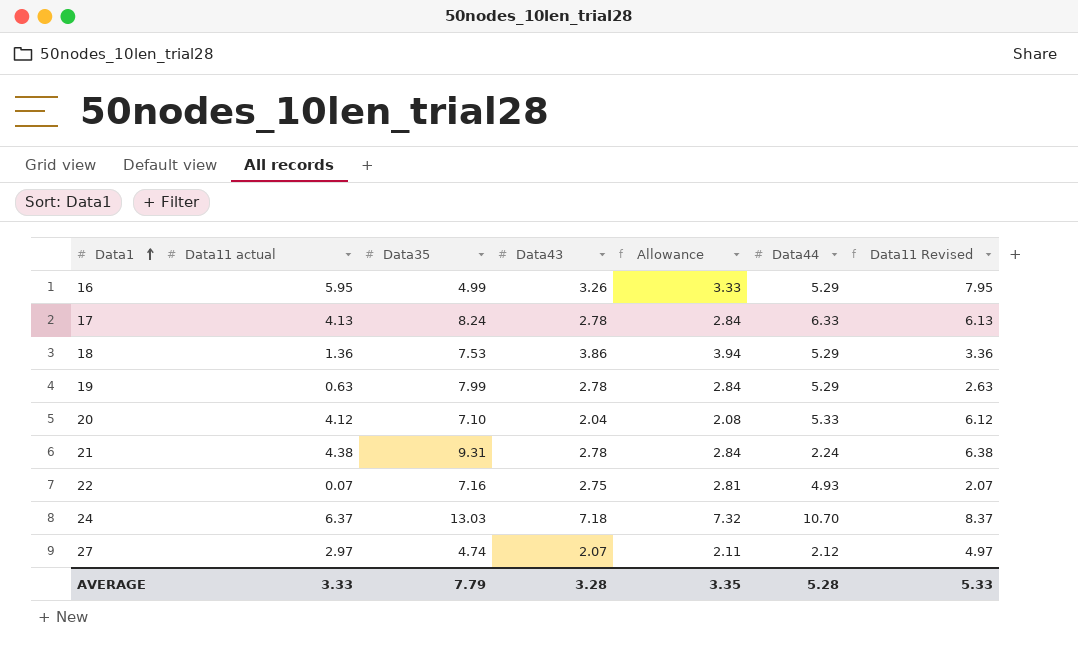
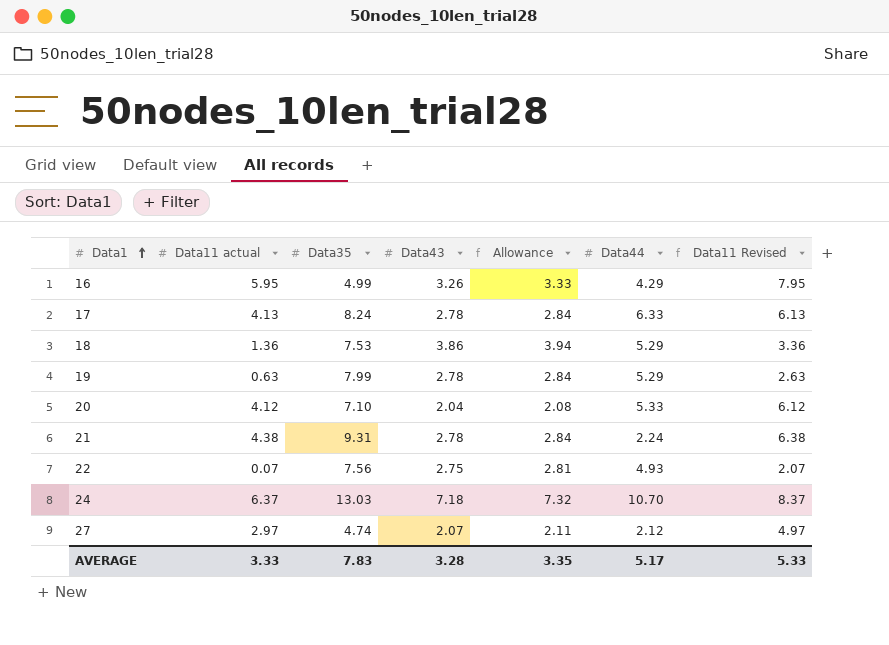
16 | Data44: 5.29 -> 4.29
22 | Data35: 7.16 -> 7.56
AVERAGE | Data35: 7.79 -> 7.83
AVERAGE | Data44: 5.28 -> 5.17

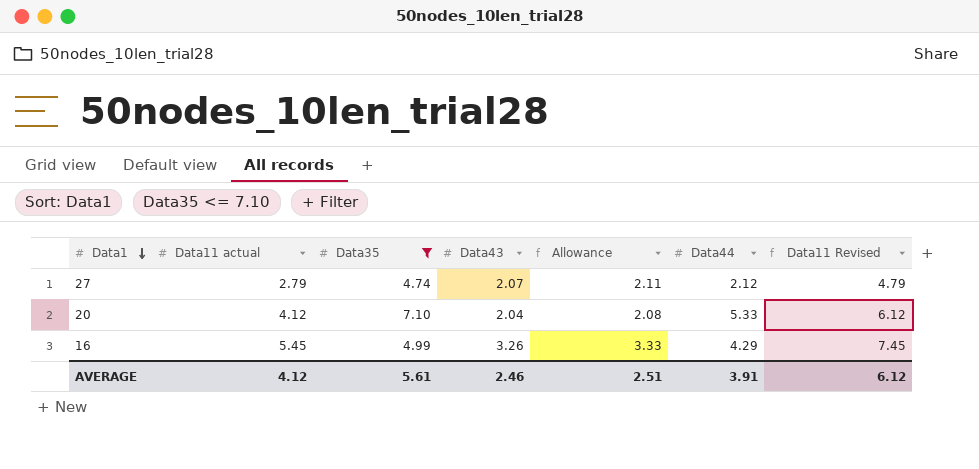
filter: none -> Data35 <= 7.10
row order: Data1 ascending -> Data1 descending
27 | Data11 actual: 2.97 -> 2.79
27 | Data11 Revised: 4.97 -> 4.79
16 | Data11 actual: 5.95 -> 5.45
16 | Data11 Revised: 7.95 -> 7.45
AVERAGE | Data11 actual: 3.33 -> 4.12
AVERAGE | Data35: 7.83 -> 5.61
AVERAGE | Data43: 3.28 -> 2.46
AVERAGE | Allowance: 3.35 -> 2.51
AVERAGE | Data44: 5.17 -> 3.91
AVERAGE | Data11 Revised: 5.33 -> 6.12

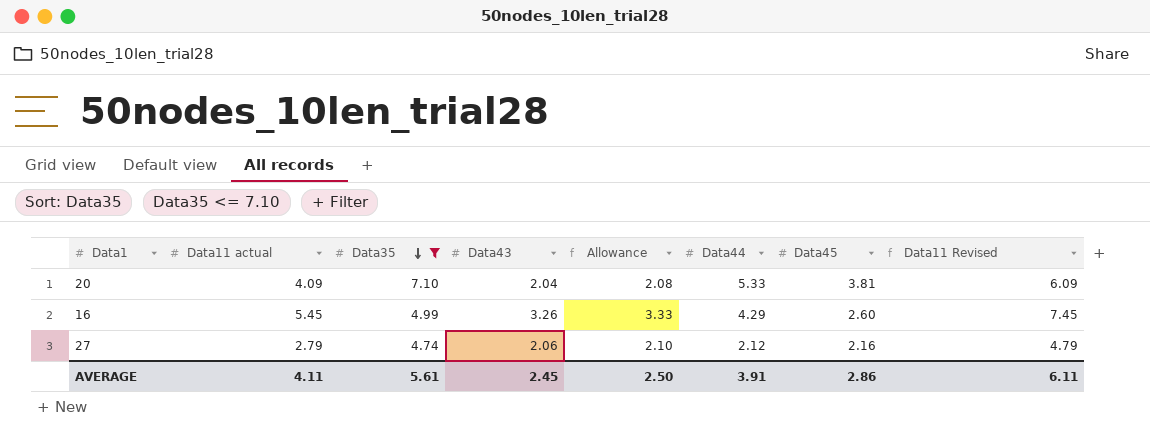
row order: Data1 descending -> Data35 descending
column Data45 | position: none -> 7
20 | Data11 actual: 4.12 -> 4.09
20 | Data11 Revised: 6.12 -> 6.09
27 | Data43: 2.07 -> 2.06
27 | Allowance: 2.11 -> 2.10
AVERAGE | Data11 actual: 4.12 -> 4.11
AVERAGE | Data43: 2.46 -> 2.45
AVERAGE | Allowance: 2.51 -> 2.50
AVERAGE | Data11 Revised: 6.12 -> 6.11

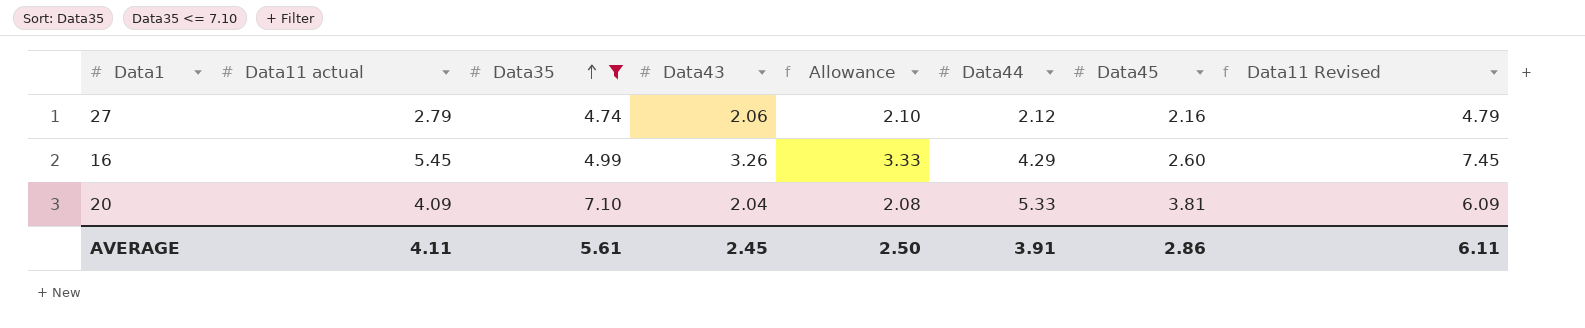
row order: Data35 descending -> Data35 ascending

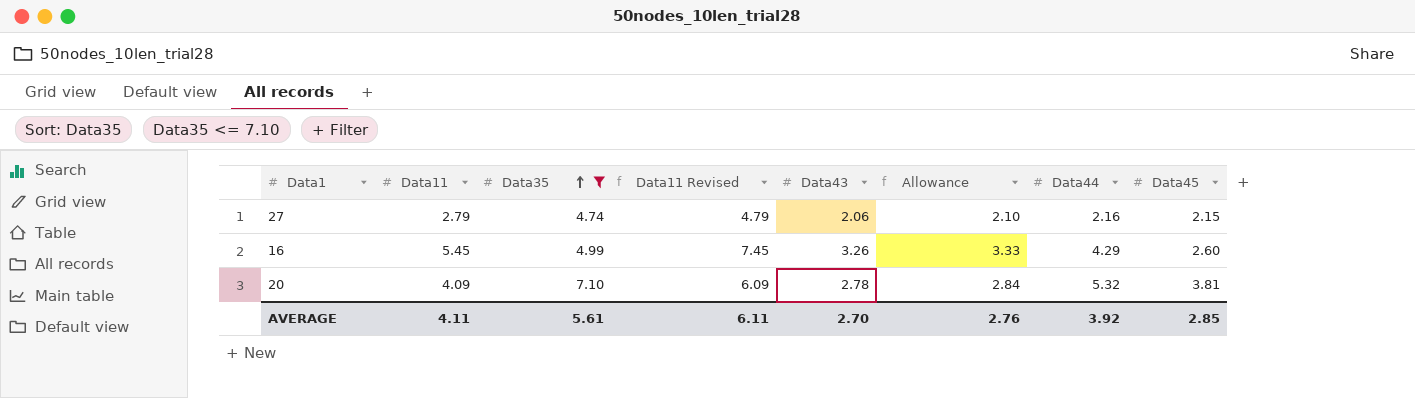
column name: Data11 actual -> Data11
column Data11 Revised | position: 8 -> 4
27 | Data44: 2.12 -> 2.16
27 | Data45: 2.16 -> 2.15
20 | Data43: 2.04 -> 2.78
20 | Allowance: 2.08 -> 2.84
20 | Data44: 5.33 -> 5.32
AVERAGE | Data43: 2.45 -> 2.70
AVERAGE | Allowance: 2.50 -> 2.76
AVERAGE | Data44: 3.91 -> 3.92
AVERAGE | Data45: 2.86 -> 2.85

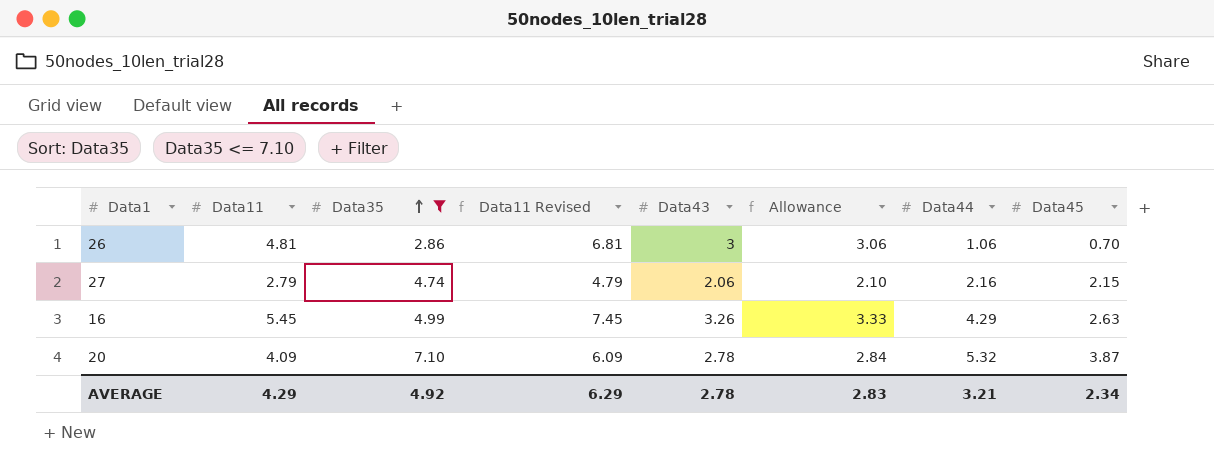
row 26: none -> 4.81 | 2.86 | 6.81 | 3 | 3.06 | 1.06 | 0.70
16 | Data45: 2.60 -> 2.63
20 | Data45: 3.81 -> 3.87
AVERAGE | Data11: 4.11 -> 4.29
AVERAGE | Data35: 5.61 -> 4.92
AVERAGE | Data11 Revised: 6.11 -> 6.29
AVERAGE | Data43: 2.70 -> 2.78
AVERAGE | Allowance: 2.76 -> 2.83
AVERAGE | Data44: 3.92 -> 3.21
AVERAGE | Data45: 2.85 -> 2.34

